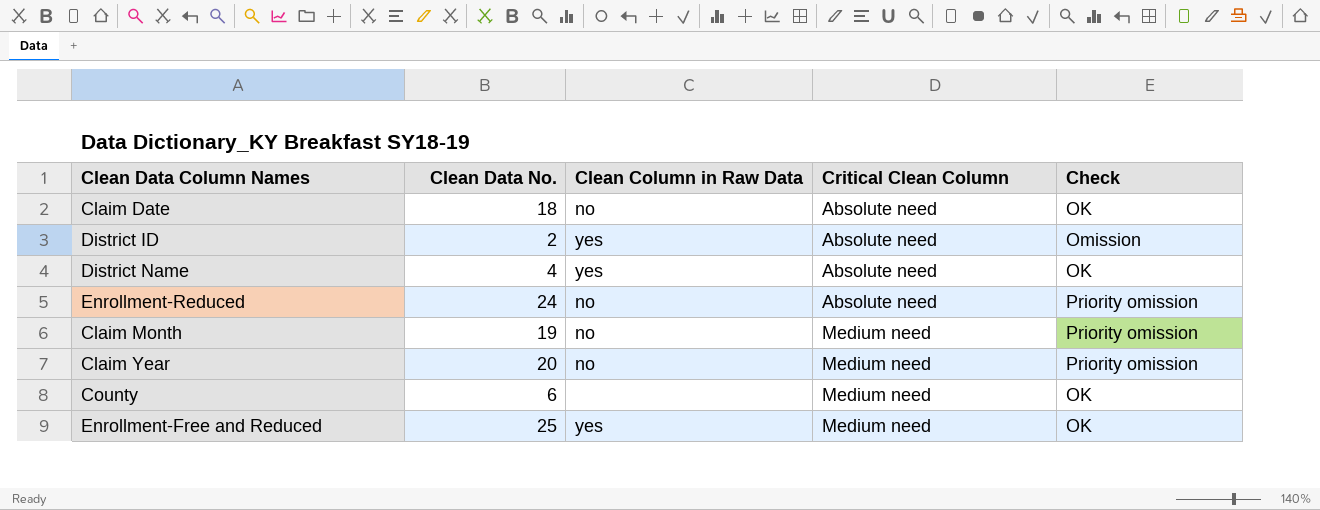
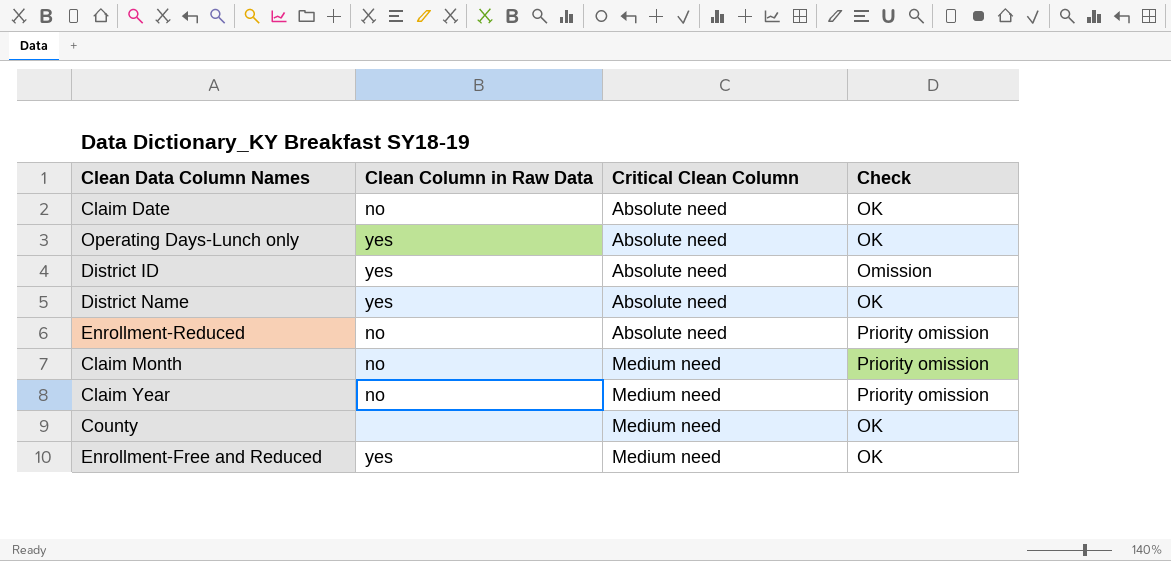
column Clean Data No. | position: 2 -> none
row Operating Days-Lunch only: none -> yes | Absolute need | OK

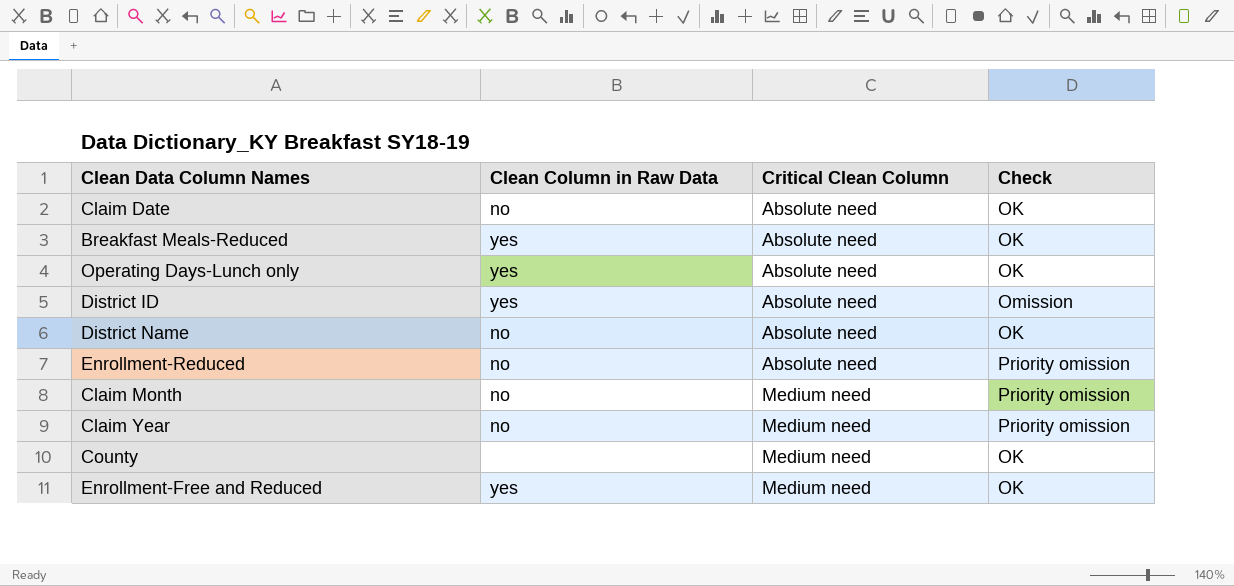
row Breakfast Meals-Reduced: none -> yes | Absolute need | OK
District Name | Clean Column in Raw Data: yes -> no

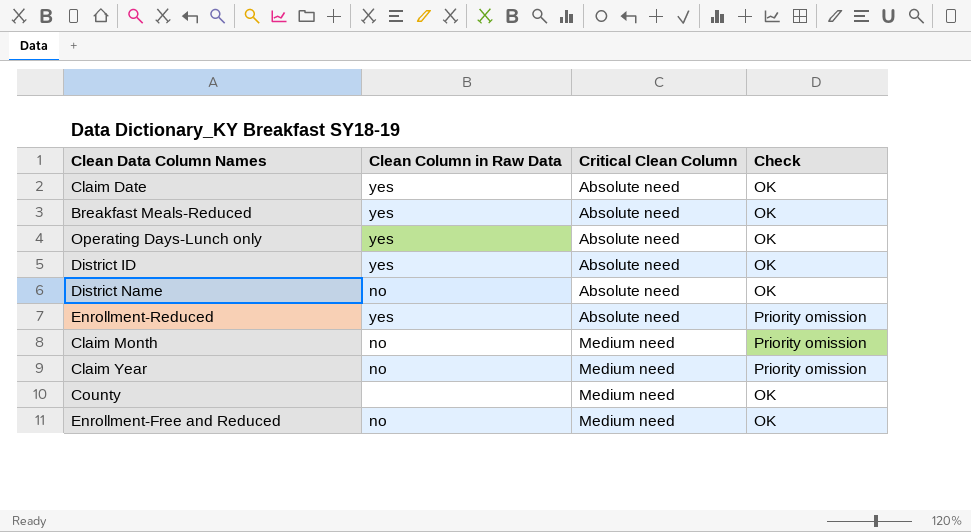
Claim Date | Clean Column in Raw Data: no -> yes
District ID | Check: Omission -> OK
Enrollment-Reduced | Clean Column in Raw Data: no -> yes
Enrollment-Free and Reduced | Clean Column in Raw Data: yes -> no

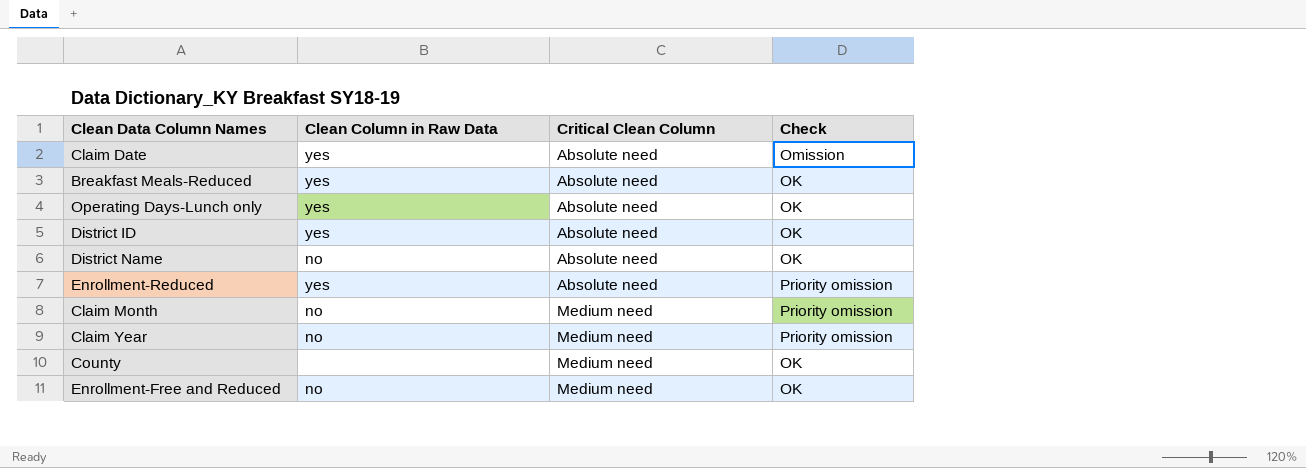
Claim Date | Check: OK -> Omission

